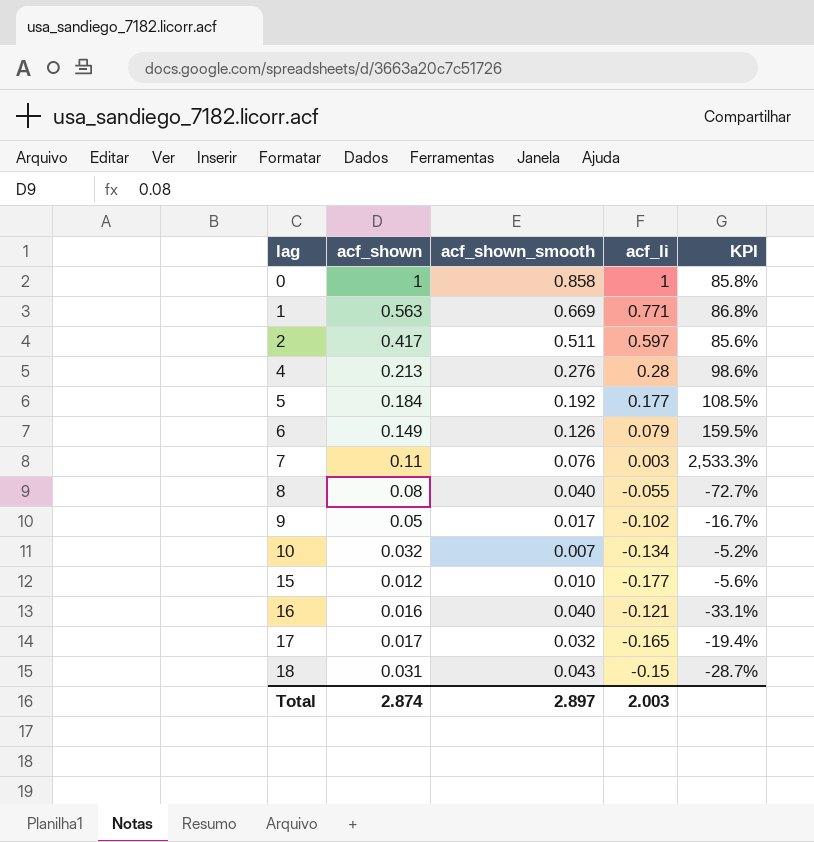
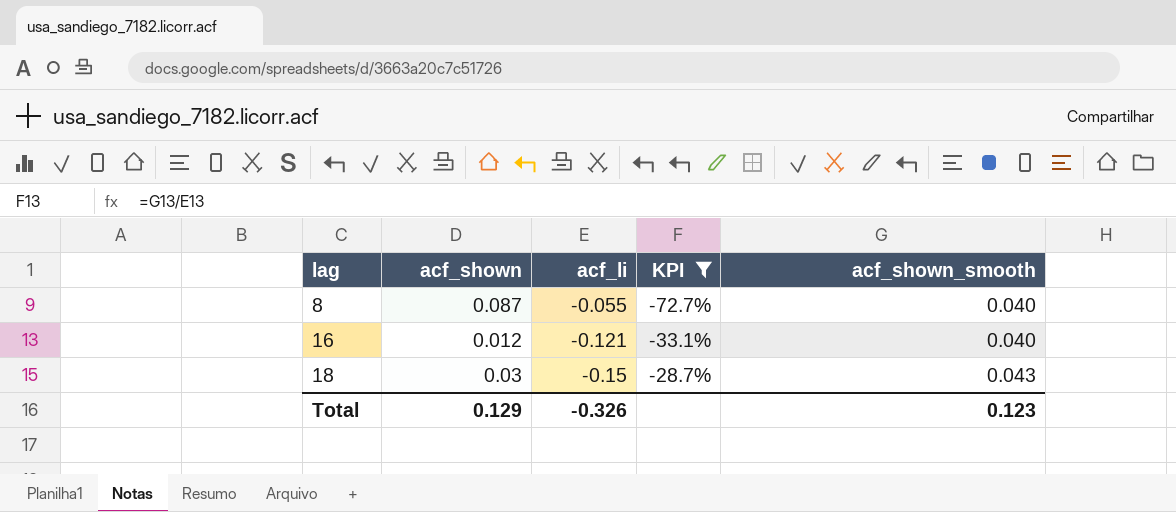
filter: none -> KPI <= -28.7%
column acf_shown_smooth | position: 3 -> 5
8 | acf_shown: 0.08 -> 0.087
16 | acf_shown: 0.016 -> 0.012
18 | acf_shown: 0.031 -> 0.03
Total | acf_shown: 2.874 -> 0.129
Total | acf_li: 2.003 -> -0.326
Total | acf_shown_smooth: 2.897 -> 0.123

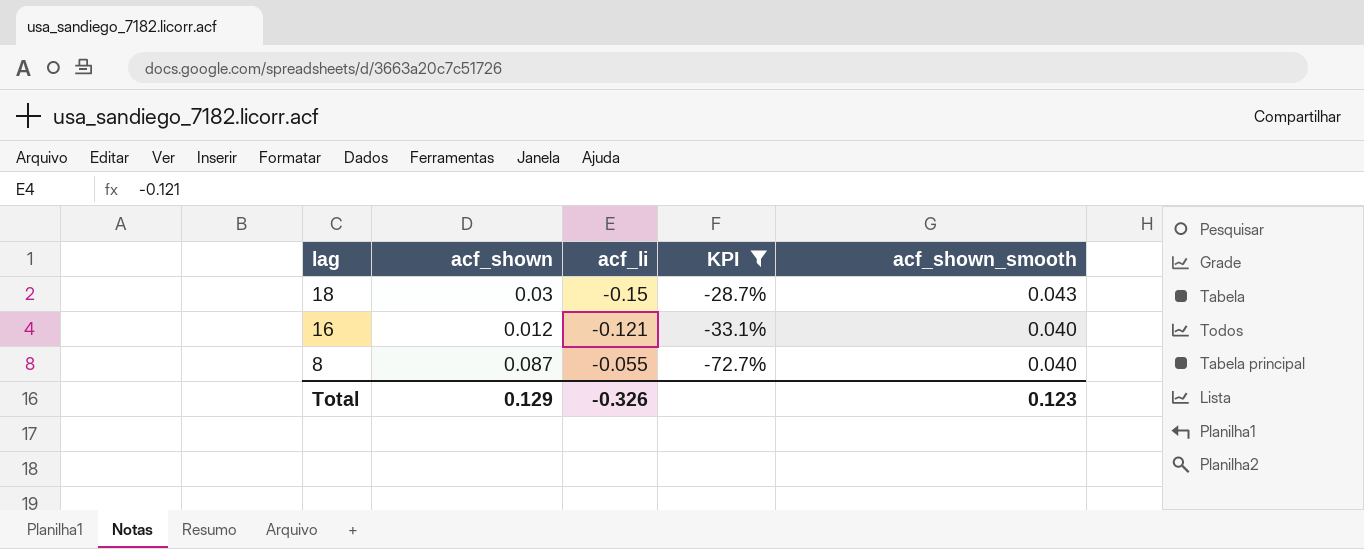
row order: lag ascending -> lag descending

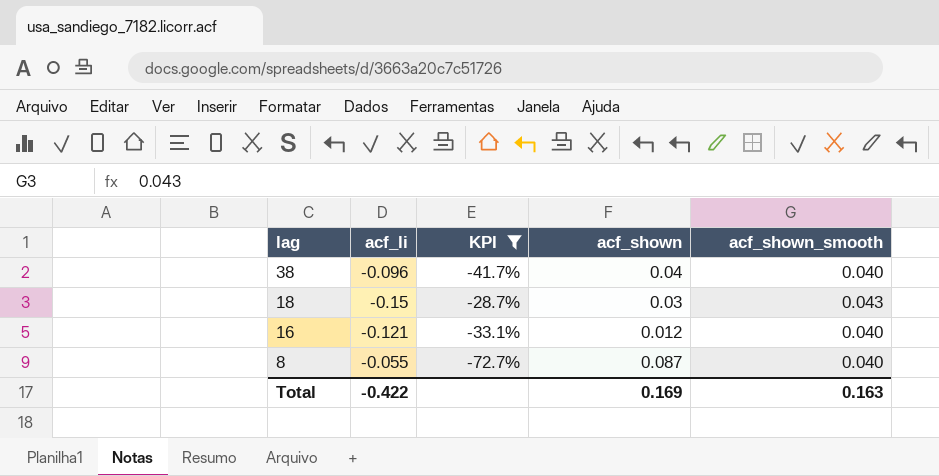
column acf_shown | position: 2 -> 4
row 38: none -> -0.096 | -41.7% | 0.04 | 0.040
Total | acf_li: -0.326 -> -0.422
Total | acf_shown: 0.129 -> 0.169
Total | acf_shown_smooth: 0.123 -> 0.163

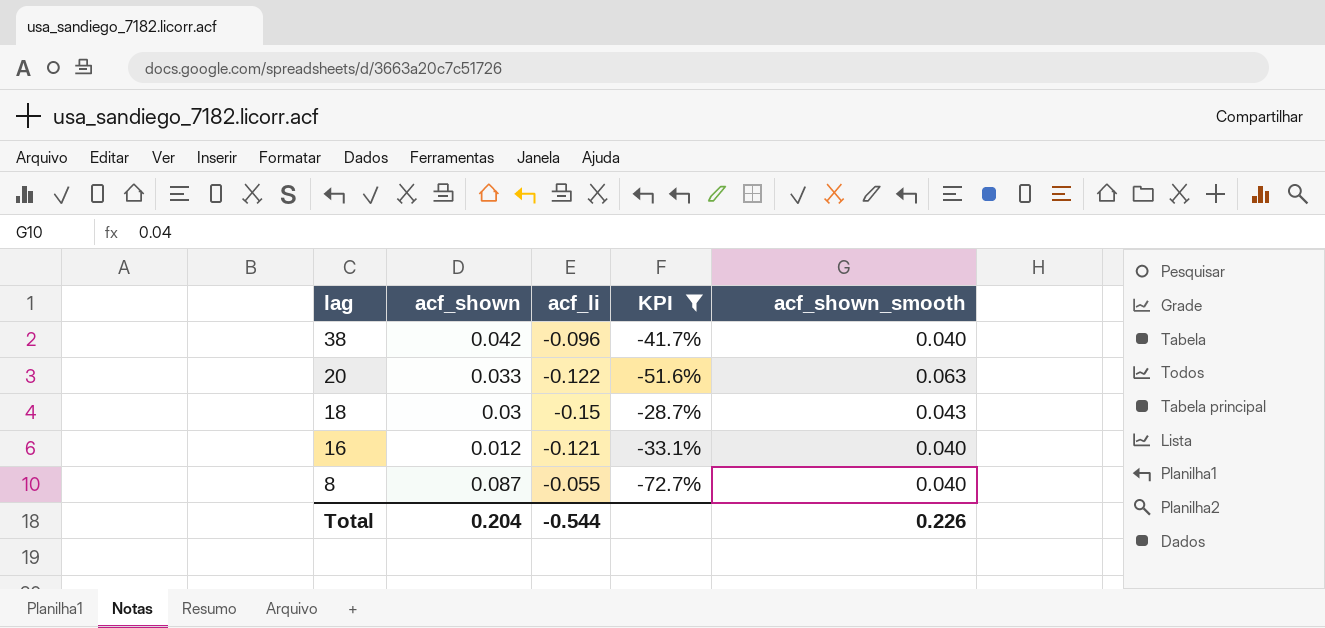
column acf_shown | position: 4 -> 2
38 | acf_shown: 0.04 -> 0.042
row 20: none -> 0.033 | -0.122 | -51.6% | 0.063
Total | acf_shown: 0.169 -> 0.204
Total | acf_li: -0.422 -> -0.544
Total | acf_shown_smooth: 0.163 -> 0.226

